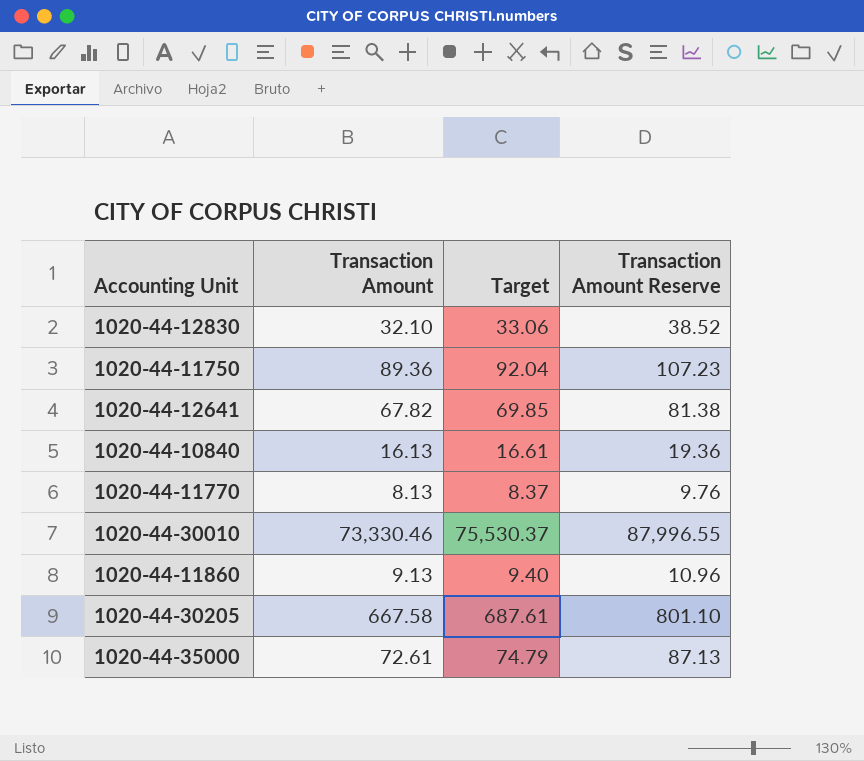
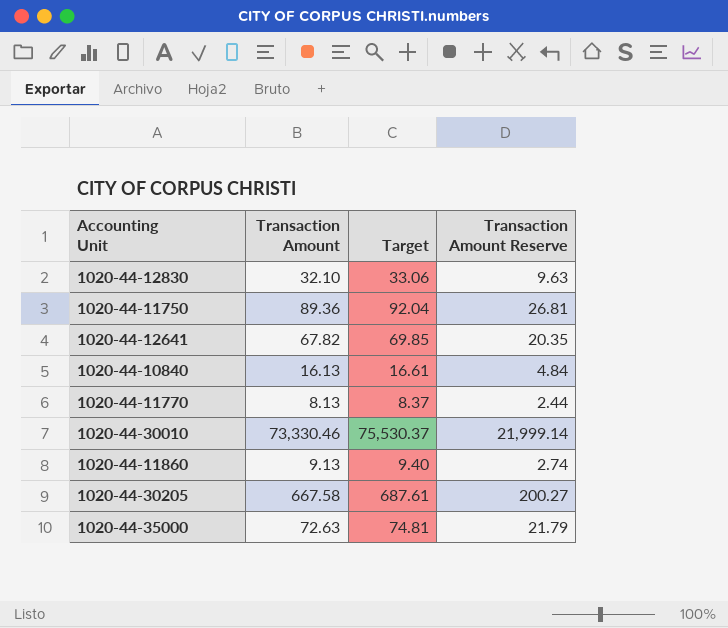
column Transaction Amount Reserve | formula: [Transaction Amount] * 1.2 -> [Transaction Amount] * 0.3
1020-44-35000 | Transaction Amount: 72.61 -> 72.63
1020-44-35000 | Target: 74.79 -> 74.81

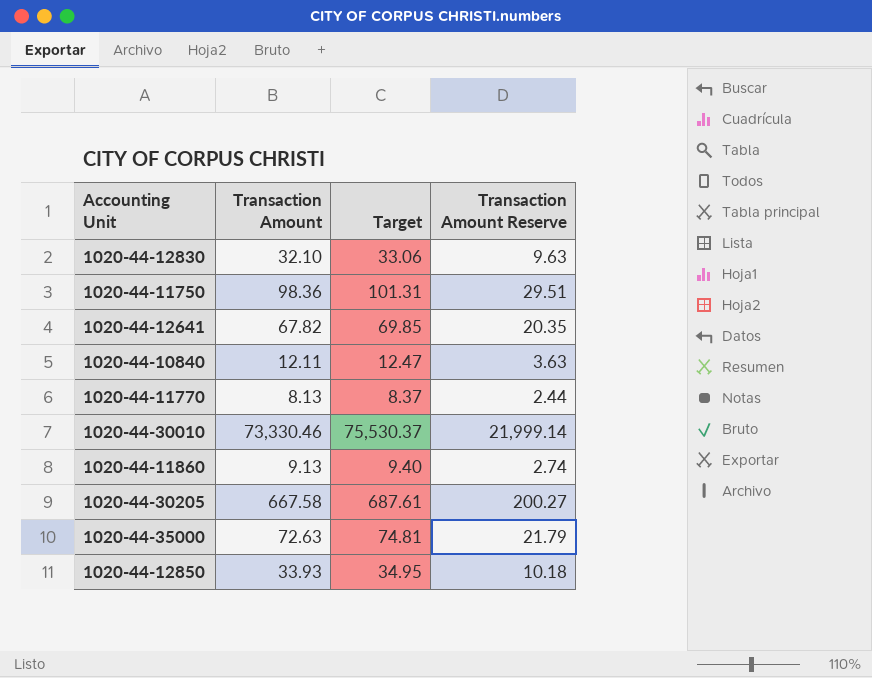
1020-44-11750 | Transaction Amount: 89.36 -> 98.36
1020-44-11750 | Target: 92.04 -> 101.31
1020-44-11750 | Transaction Amount Reserve: 26.81 -> 29.51
1020-44-10840 | Transaction Amount: 16.13 -> 12.11
1020-44-10840 | Target: 16.61 -> 12.47
1020-44-10840 | Transaction Amount Reserve: 4.84 -> 3.63
row 1020-44-12850: none -> 33.93 | 34.95 | 10.18

